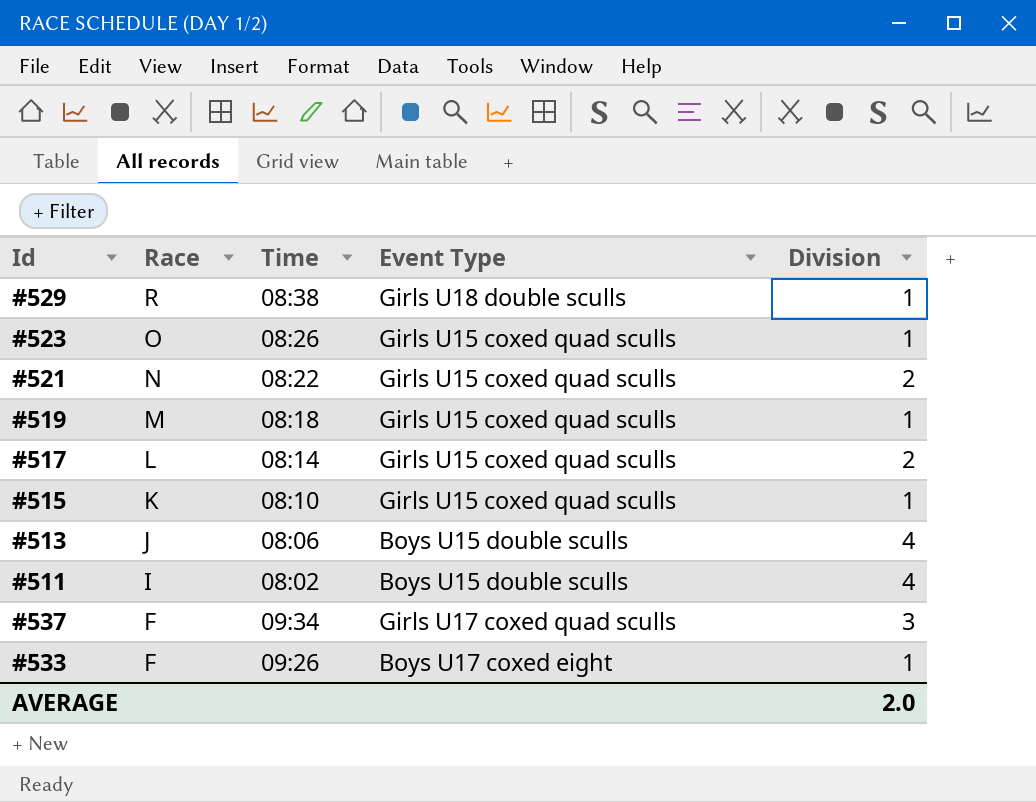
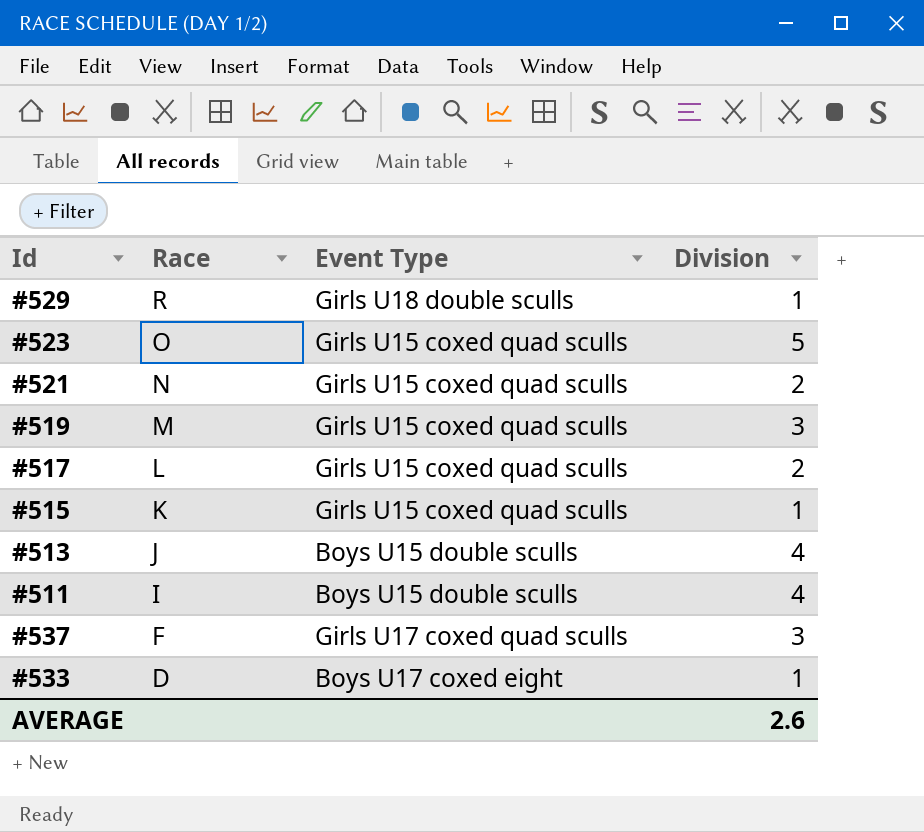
column Time | position: 3 -> none
#523 | Division: 1 -> 5
#519 | Division: 1 -> 3
#533 | Race: F -> D
AVERAGE | Division: 2.0 -> 2.6

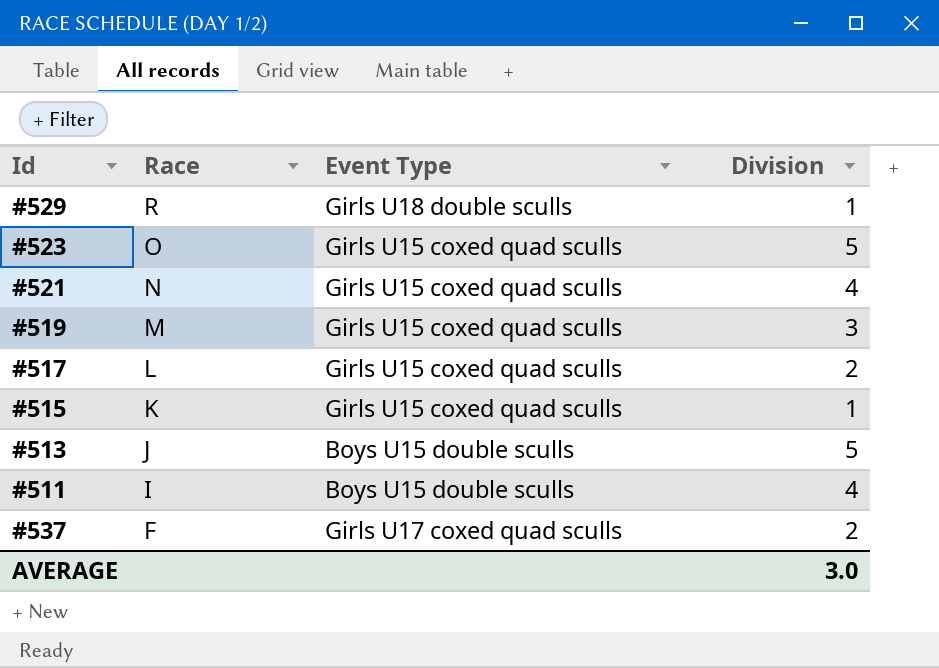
row #533: D | Boys U17 coxed eight | 1 -> none
#521 | Division: 2 -> 4
#513 | Division: 4 -> 5
#537 | Division: 3 -> 2
AVERAGE | Division: 2.6 -> 3.0

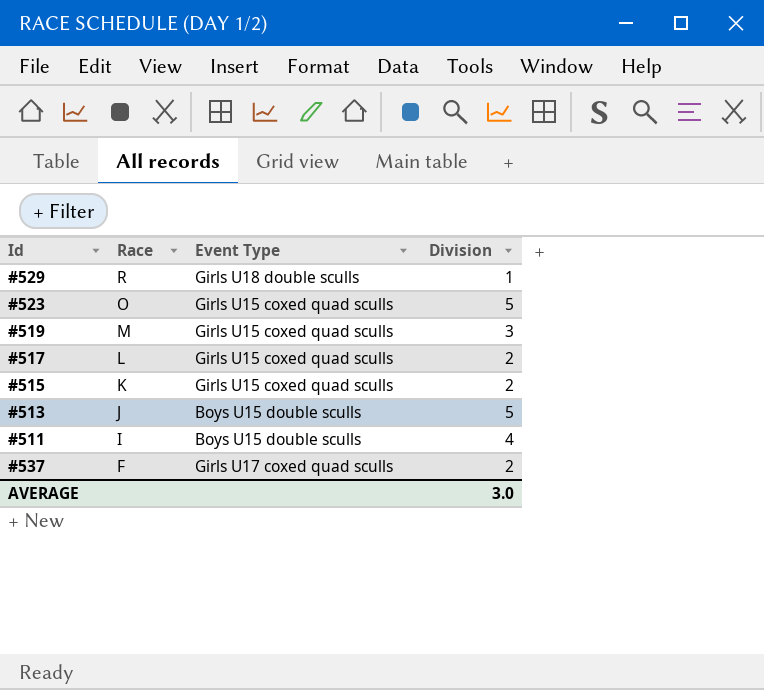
row #521: N | Girls U15 coxed quad sculls | 4 -> none
#515 | Division: 1 -> 2

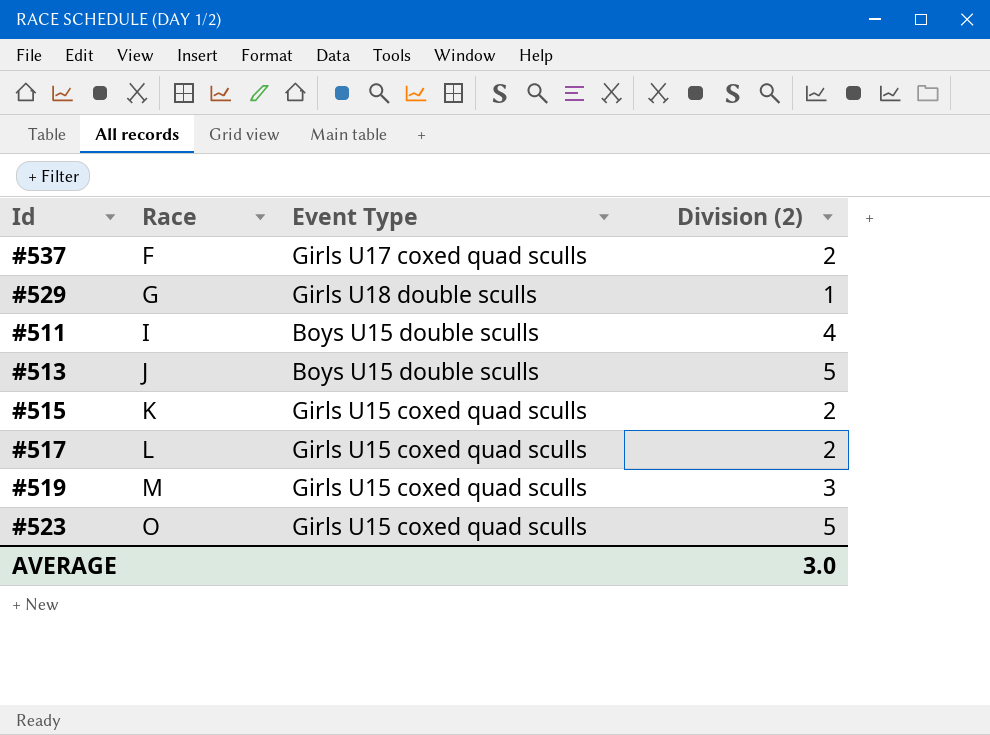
row order: Race descending -> Race ascending
column name: Division -> Division (2)
#529 | Race: R -> G

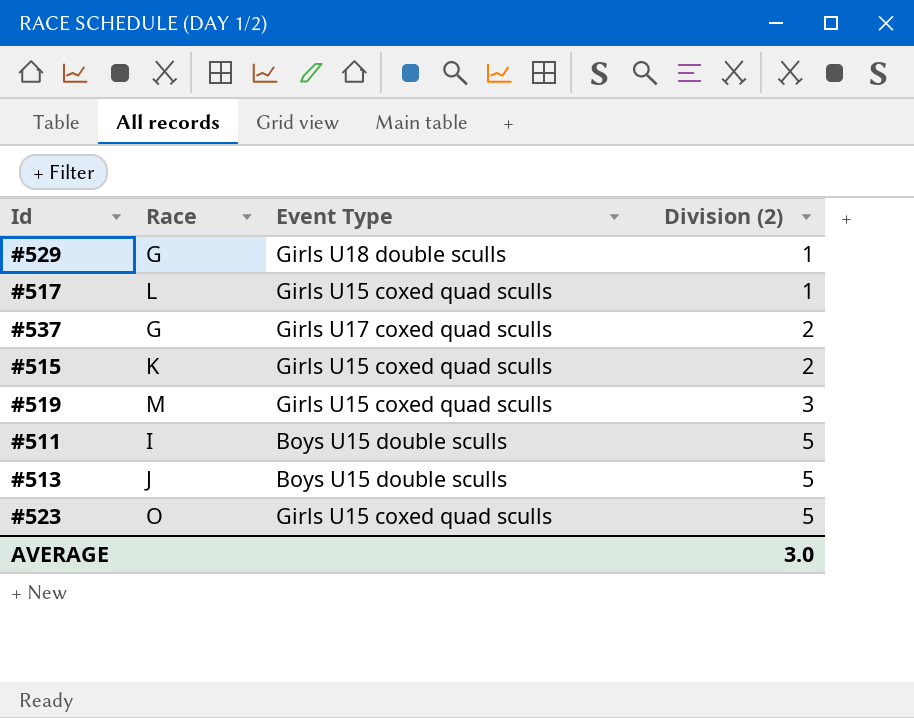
row order: Race ascending -> Division (2) ascending
#517 | Division (2): 2 -> 1
#537 | Race: F -> G
#511 | Division (2): 4 -> 5

